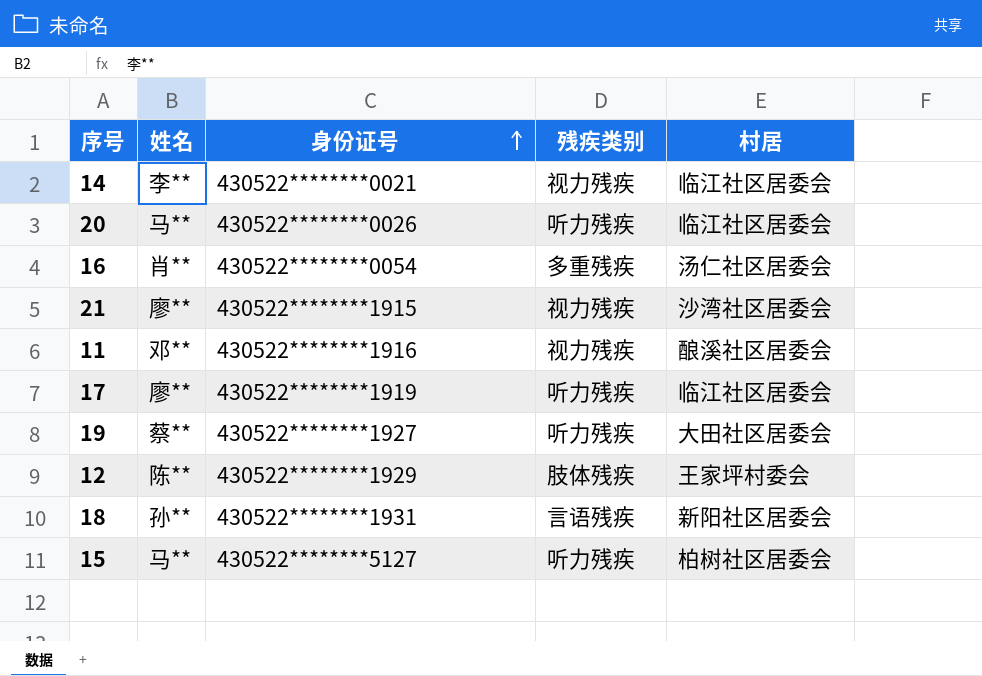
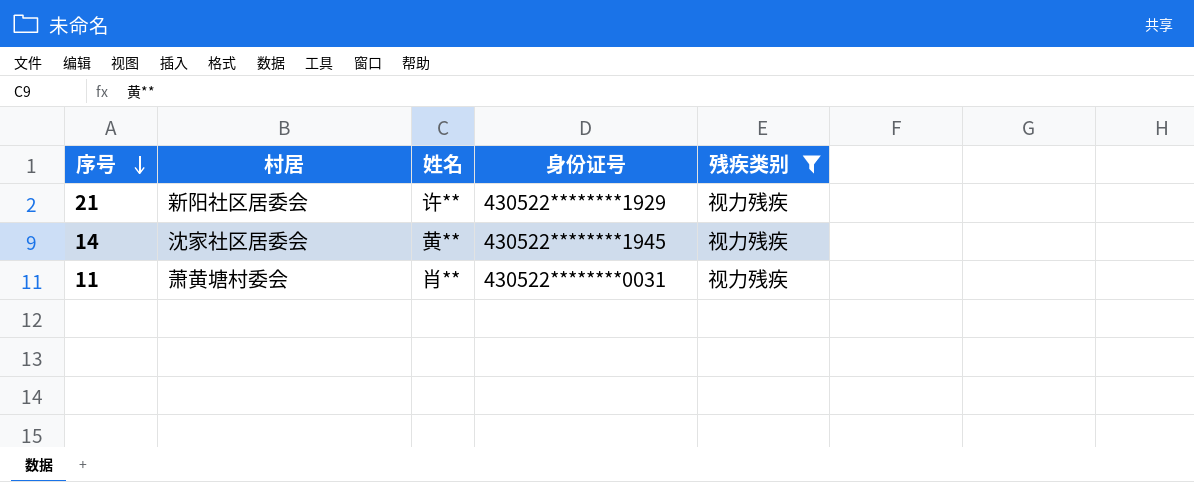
filter: none -> 残疾类别 = 视力残疾
row order: 身份证号 ascending -> 序号 descending
column 村居 | position: 5 -> 2
21 | 村居: 沙湾社区居委会 -> 新阳社区居委会
21 | 姓名: 廖** -> 许**
21 | 身份证号: 430522********1915 -> 430522********1929
14 | 村居: 临江社区居委会 -> 沈家社区居委会
14 | 姓名: 李** -> 黄**
14 | 身份证号: 430522********0021 -> 430522********1945
11 | 村居: 酿溪社区居委会 -> 萧黄塘村委会
11 | 姓名: 邓** -> 肖**
11 | 身份证号: 430522********1916 -> 430522********0031

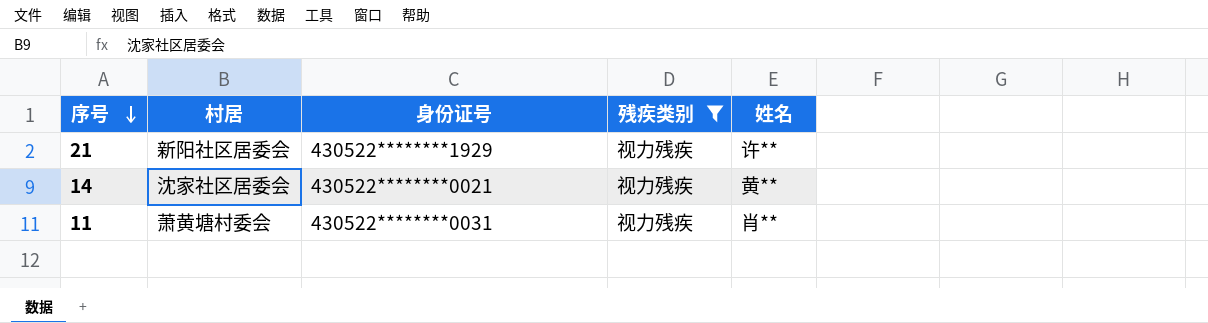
column 姓名 | position: 3 -> 5
14 | 身份证号: 430522********1945 -> 430522********0021

